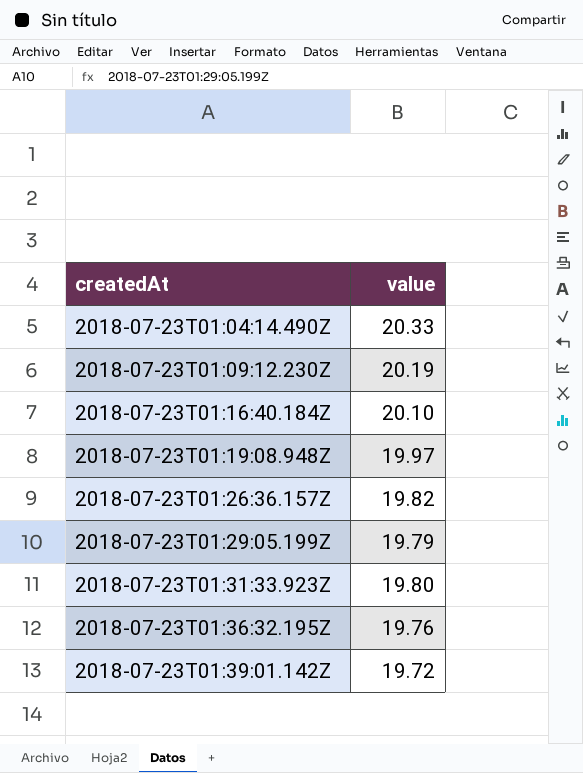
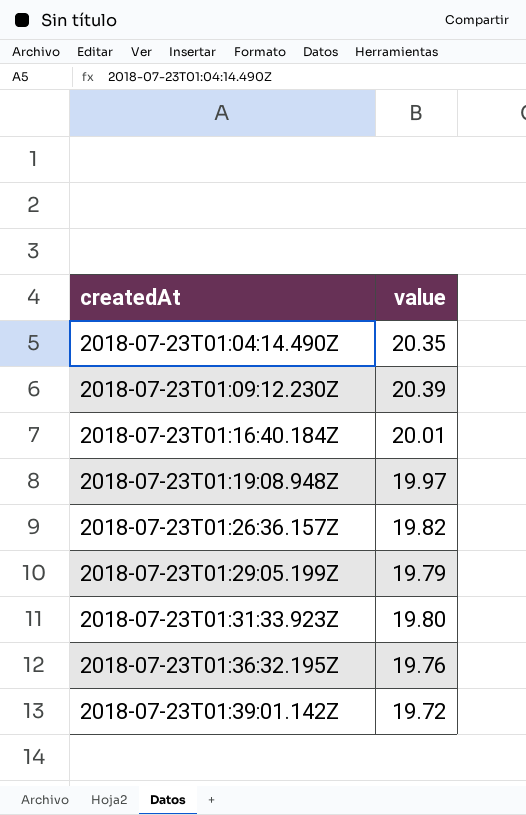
2018-07-23T01:04:14.490Z | value: 20.33 -> 20.35
2018-07-23T01:09:12.230Z | value: 20.19 -> 20.39
2018-07-23T01:16:40.184Z | value: 20.10 -> 20.01

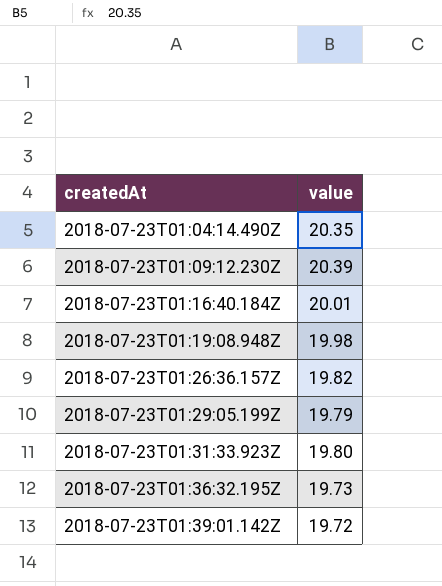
2018-07-23T01:19:08.948Z | value: 19.97 -> 19.98
2018-07-23T01:36:32.195Z | value: 19.76 -> 19.73

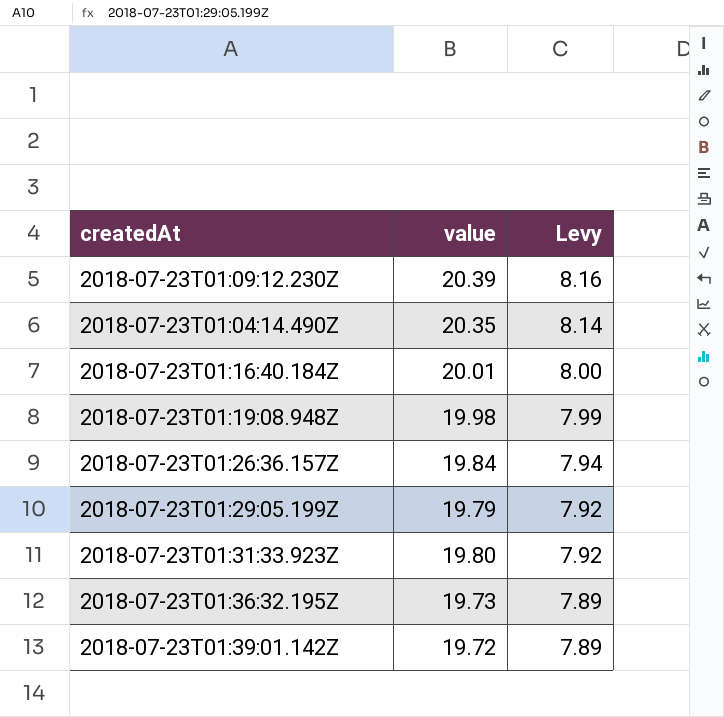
row order: createdAt ascending -> Levy descending
column Levy | formula: none -> [value] * 0.4
2018-07-23T01:26:36.157Z | value: 19.82 -> 19.84

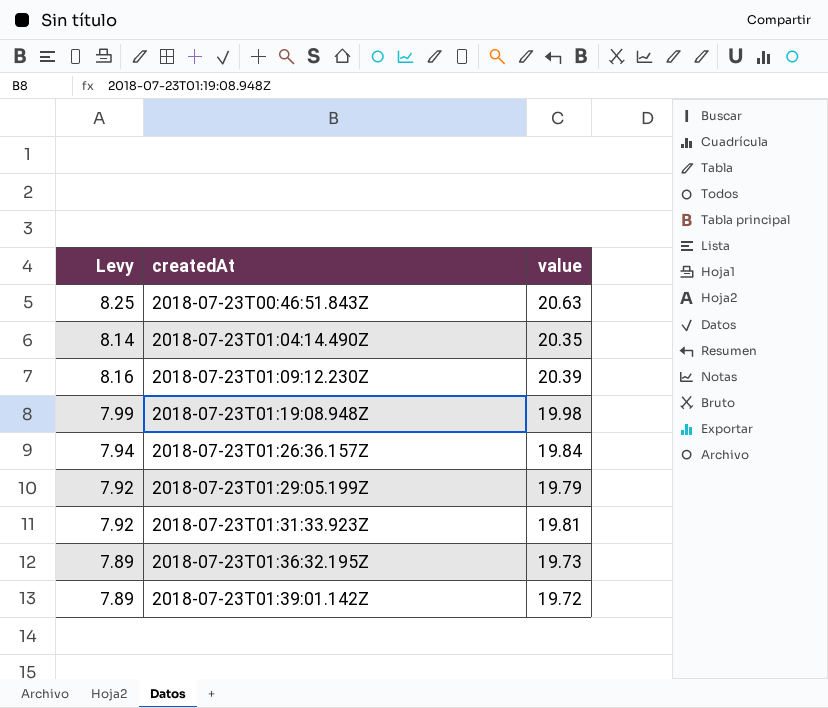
row order: Levy descending -> createdAt ascending
column Levy | position: 3 -> 1
row 2018-07-23T01:16:40.184Z: 20.01 | 8.00 -> none
row 2018-07-23T00:46:51.843Z: none -> 8.25 | 20.63
2018-07-23T01:31:33.923Z | value: 19.80 -> 19.81

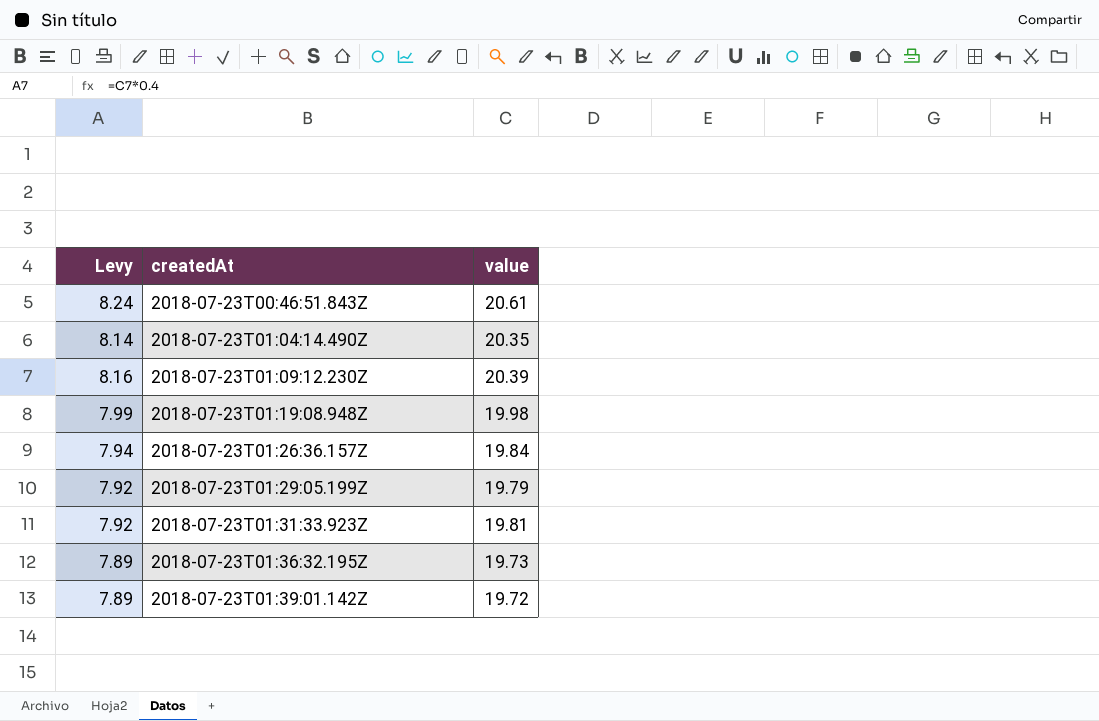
2018-07-23T00:46:51.843Z | Levy: 8.25 -> 8.24
2018-07-23T00:46:51.843Z | value: 20.63 -> 20.61

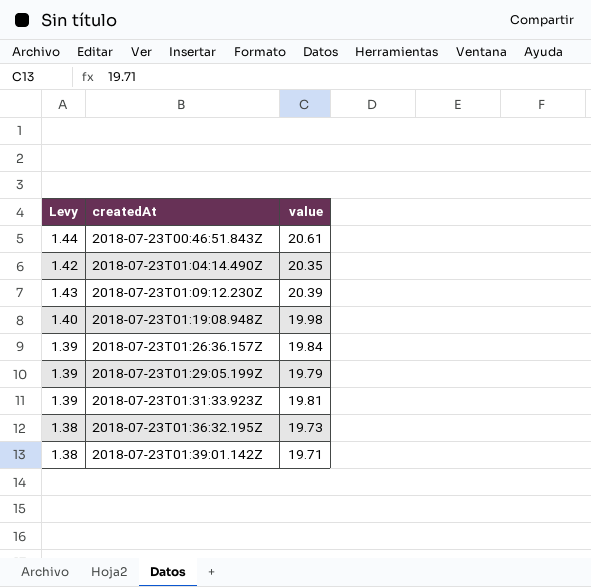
column Levy | formula: [value] * 0.4 -> [value] * 0.07
2018-07-23T01:39:01.142Z | value: 19.72 -> 19.71

